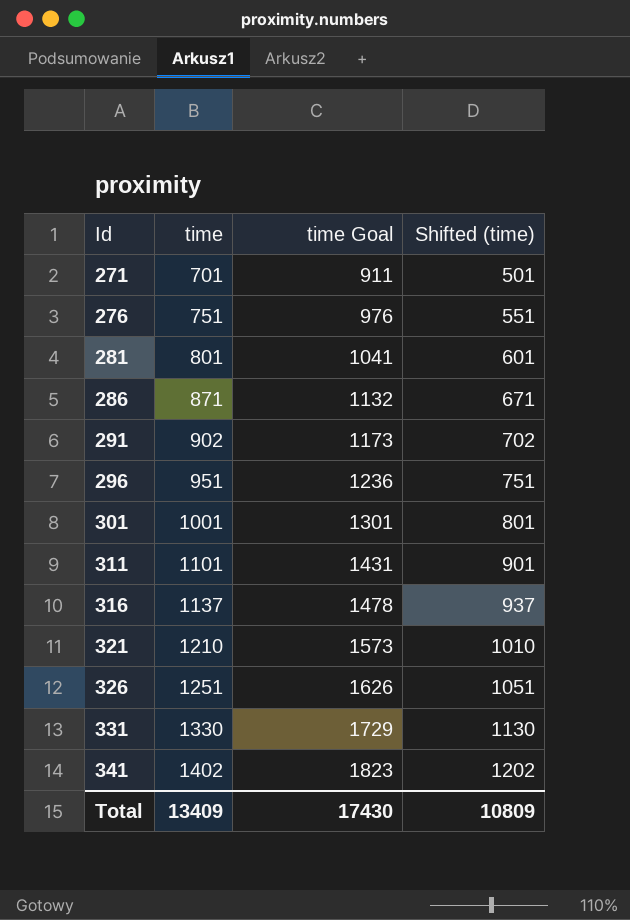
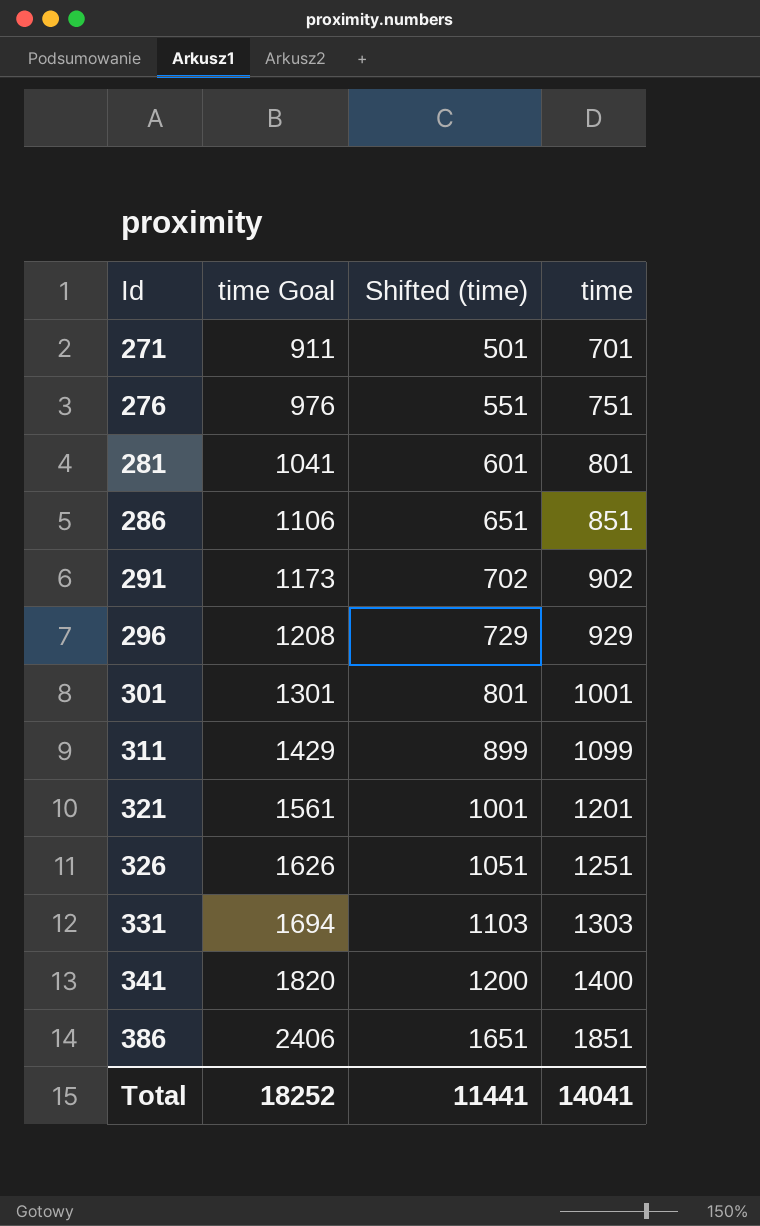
column time | position: 2 -> 4
row 316: 1137 | 1478 | 937 -> none
286 | time Goal: 1132 -> 1106
286 | Shifted (time): 671 -> 651
286 | time: 871 -> 851
296 | time Goal: 1236 -> 1208
296 | Shifted (time): 751 -> 729
296 | time: 951 -> 929
311 | time Goal: 1431 -> 1429
311 | Shifted (time): 901 -> 899
311 | time: 1101 -> 1099
321 | time Goal: 1573 -> 1561
321 | Shifted (time): 1010 -> 1001
321 | time: 1210 -> 1201
331 | time Goal: 1729 -> 1694
331 | Shifted (time): 1130 -> 1103
331 | time: 1330 -> 1303
341 | time Goal: 1823 -> 1820
341 | Shifted (time): 1202 -> 1200
341 | time: 1402 -> 1400
row 386: none -> 2406 | 1651 | 1851
Total | time Goal: 17430 -> 18252
Total | Shifted (time): 10809 -> 11441
Total | time: 13409 -> 14041

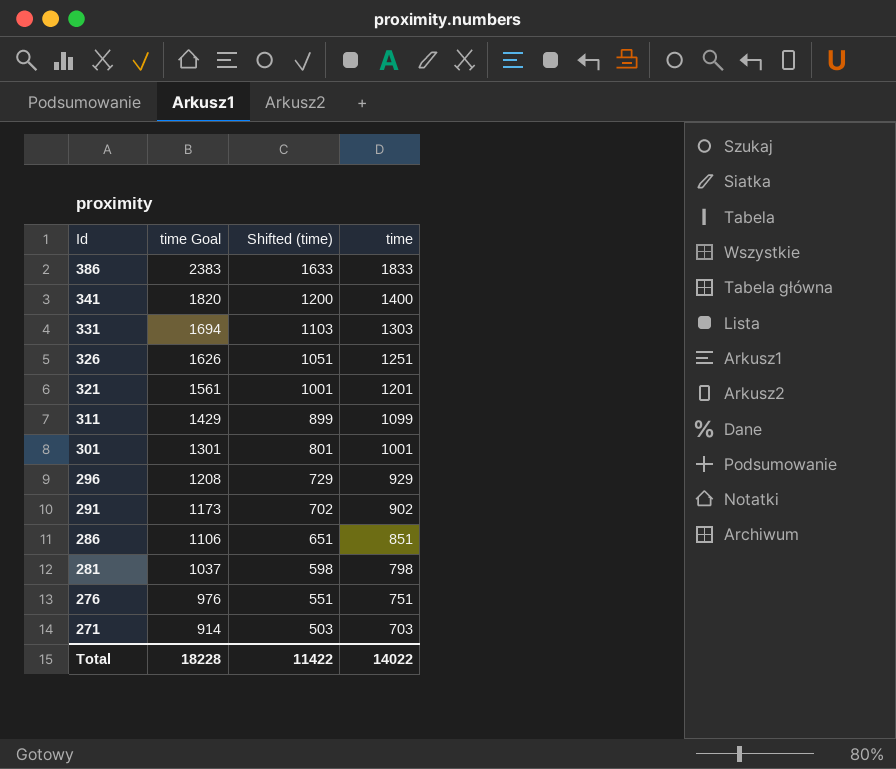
row order: Id ascending -> Id descending
386 | time Goal: 2406 -> 2383
386 | Shifted (time): 1651 -> 1633
386 | time: 1851 -> 1833
281 | time Goal: 1041 -> 1037
281 | Shifted (time): 601 -> 598
281 | time: 801 -> 798
271 | time Goal: 911 -> 914
271 | Shifted (time): 501 -> 503
271 | time: 701 -> 703
Total | time Goal: 18252 -> 18228
Total | Shifted (time): 11441 -> 11422
Total | time: 14041 -> 14022

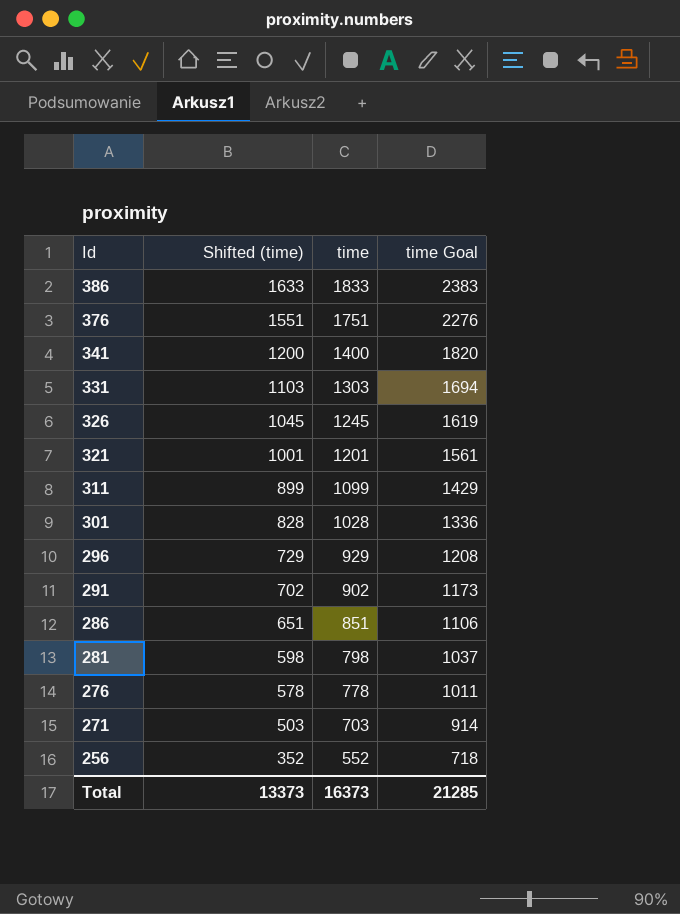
column time Goal | position: 2 -> 4
row 376: none -> 1551 | 1751 | 2276
326 | Shifted (time): 1051 -> 1045
326 | time: 1251 -> 1245
326 | time Goal: 1626 -> 1619
301 | Shifted (time): 801 -> 828
301 | time: 1001 -> 1028
301 | time Goal: 1301 -> 1336
276 | Shifted (time): 551 -> 578
276 | time: 751 -> 778
276 | time Goal: 976 -> 1011
row 256: none -> 352 | 552 | 718
Total | Shifted (time): 11422 -> 13373
Total | time: 14022 -> 16373
Total | time Goal: 18228 -> 21285

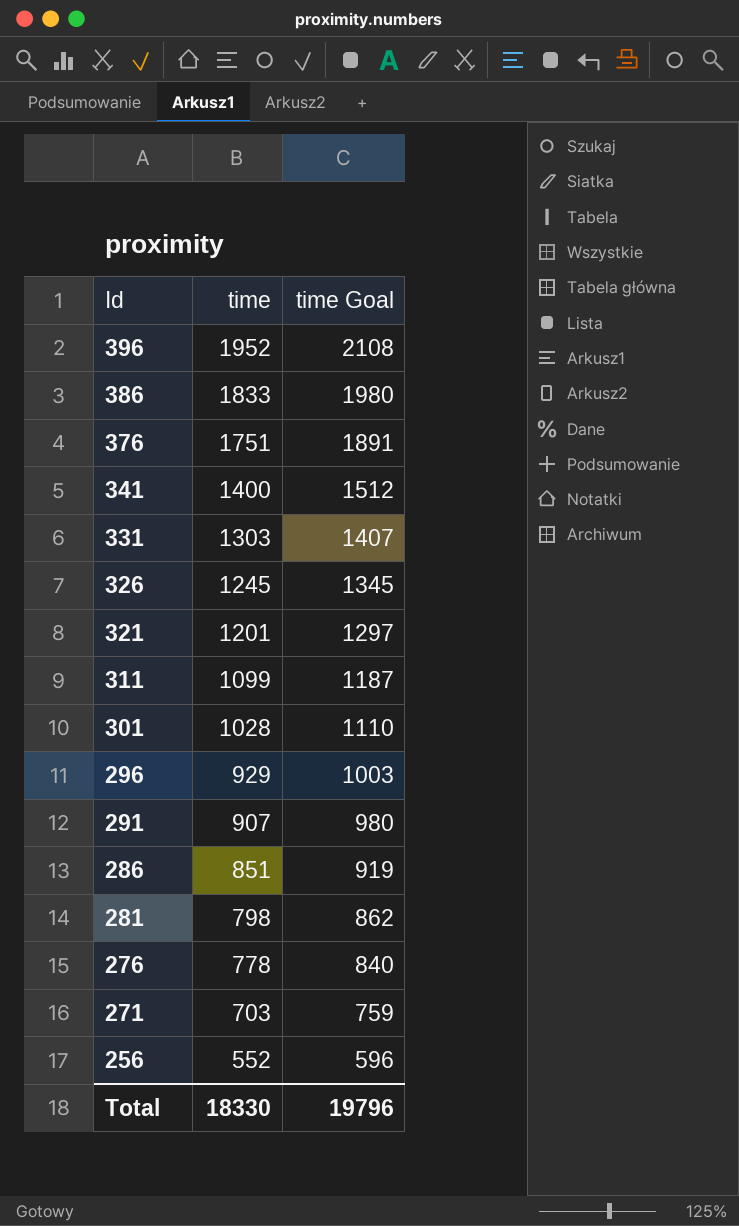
column Shifted (time) | formula: [time] - 200 -> none
column time Goal | formula: [time] * 1.3 -> [time] * 1.08
row 396: none -> 1952 | 2108
291 | time: 902 -> 907
Total | time: 16373 -> 18330
Total | time Goal: 21285 -> 19796

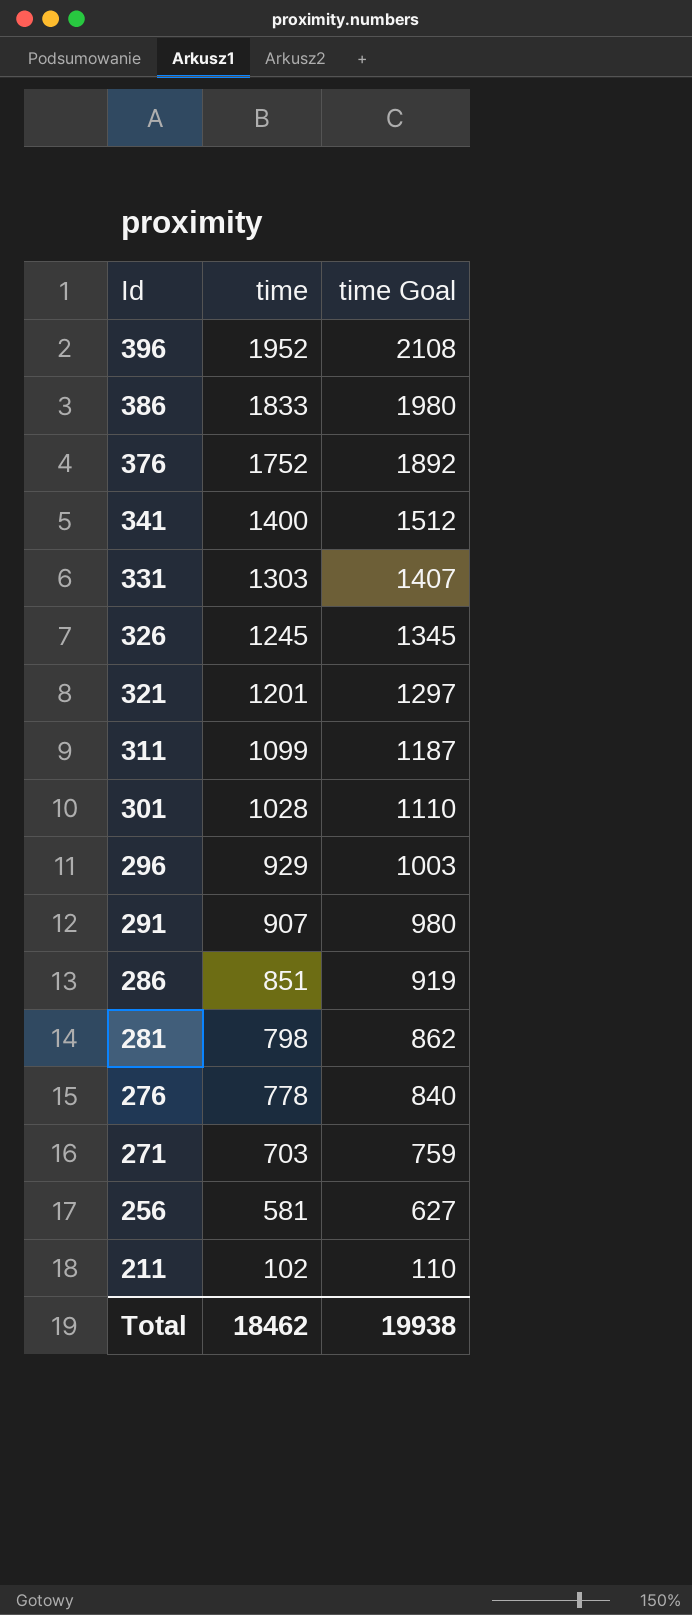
376 | time: 1751 -> 1752
376 | time Goal: 1891 -> 1892
256 | time: 552 -> 581
256 | time Goal: 596 -> 627
row 211: none -> 102 | 110
Total | time: 18330 -> 18462
Total | time Goal: 19796 -> 19938

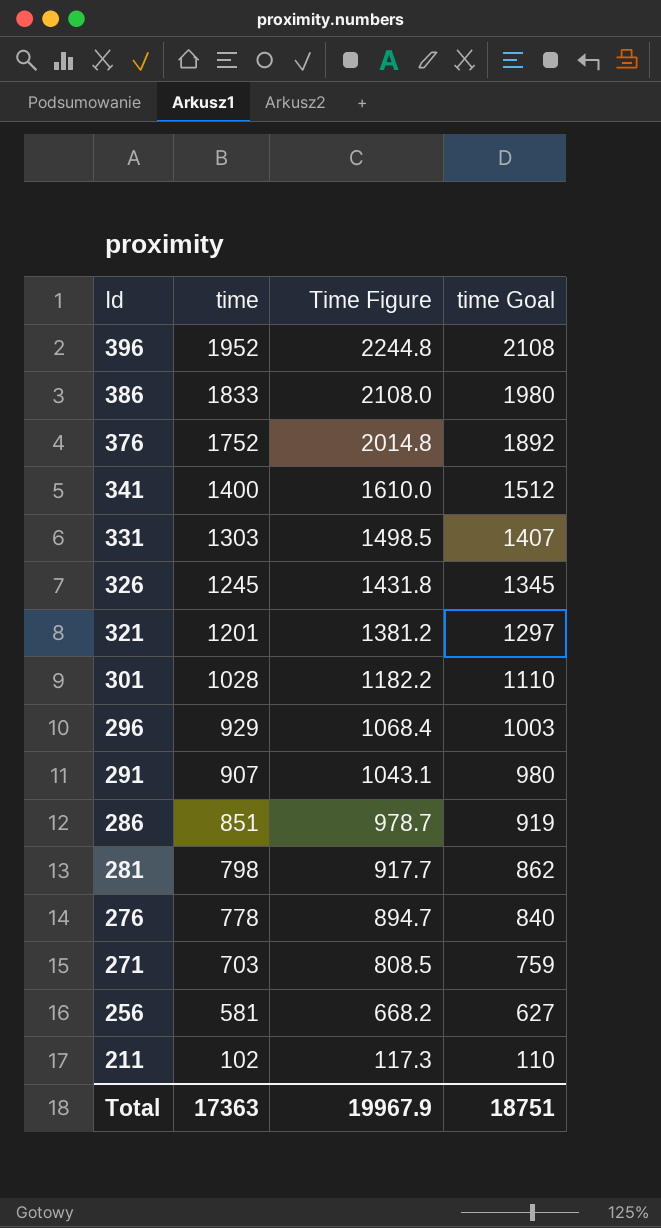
column Time Figure | formula: none -> [time] * 1.15
row 311: 1099 | 1187 -> none
Total | time: 18462 -> 17363
Total | time Goal: 19938 -> 18751

